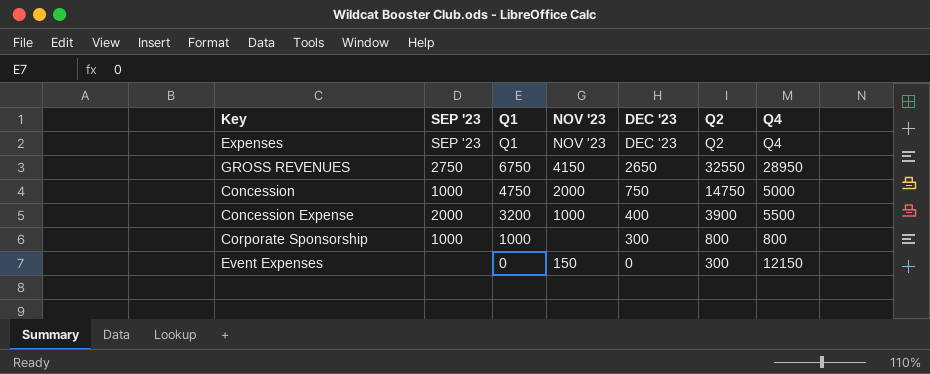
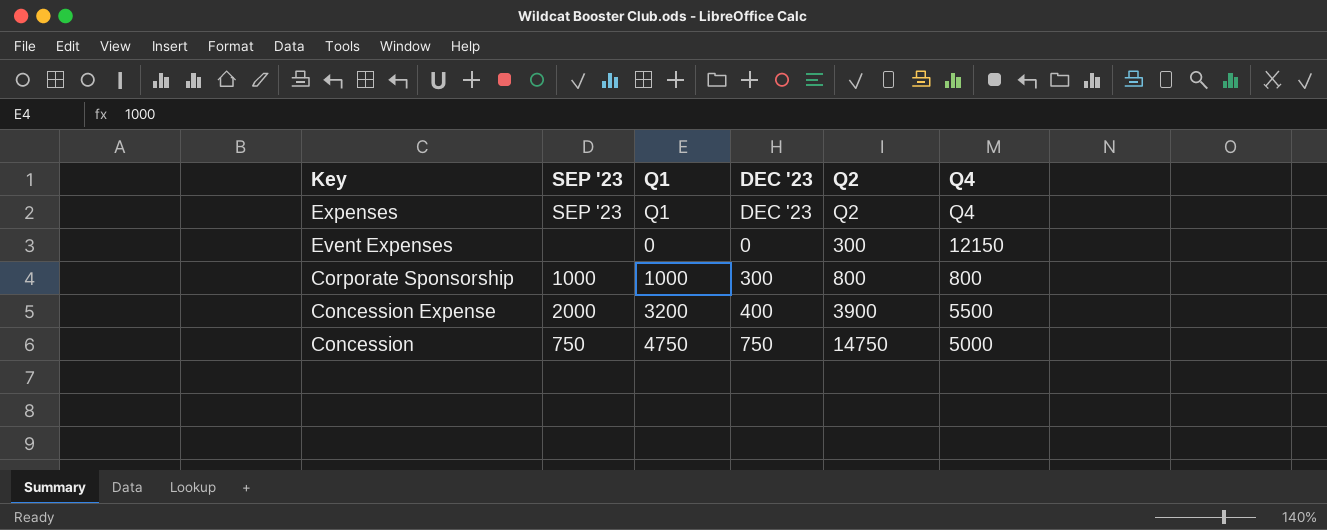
row order: Q1 descending -> Key descending
column NOV '23 | position: 4 -> none
row GROSS REVENUES: 2750 | 6750 | 4150 | 2650 | 32550 | 28950 -> none
Concession | SEP '23: 1000 -> 750

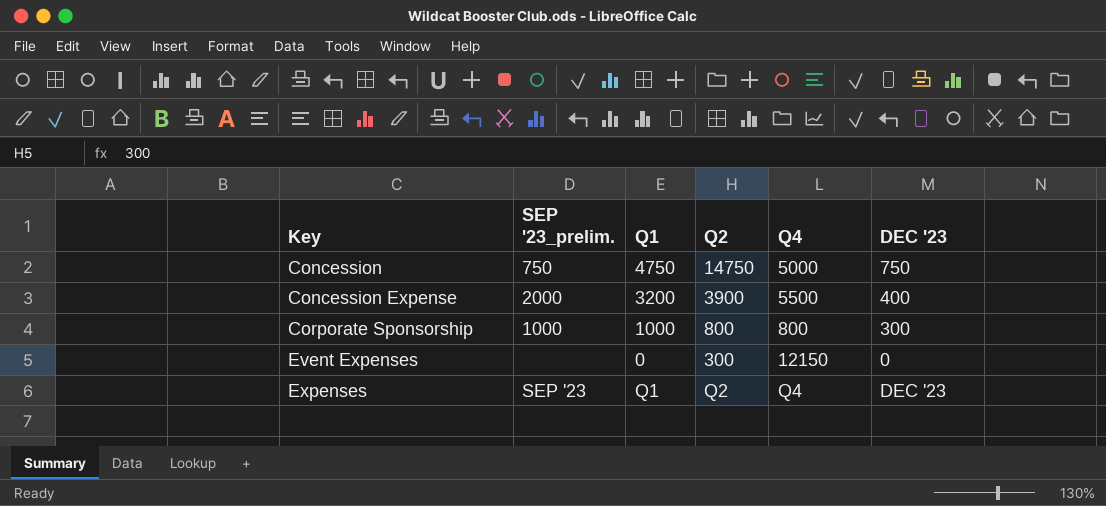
row order: Key descending -> Key ascending
column name: SEP '23 -> SEP '23_prelim.
column DEC '23 | position: 4 -> 6

